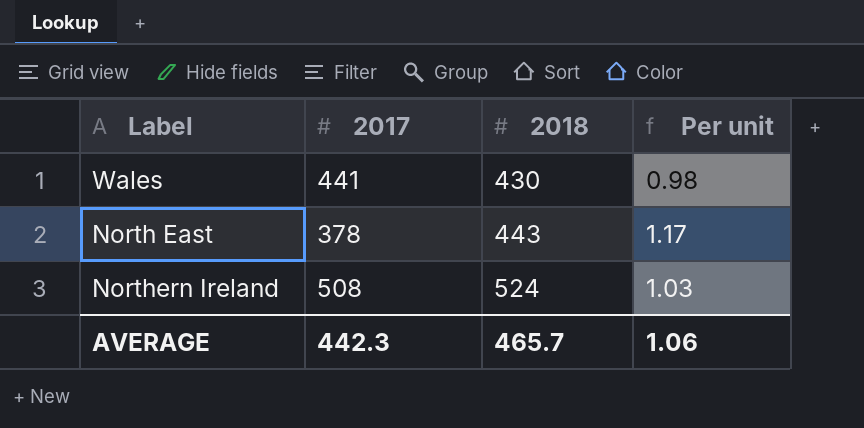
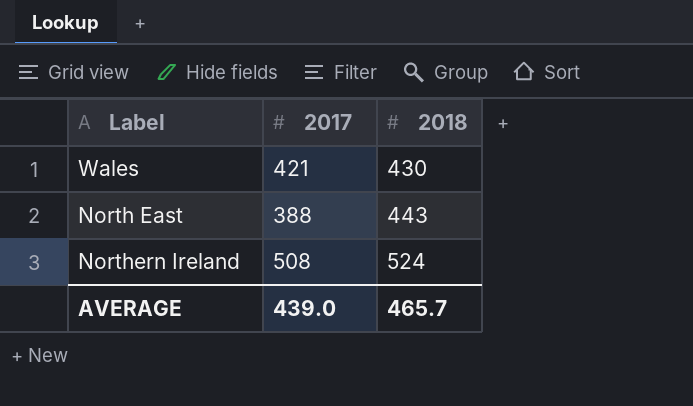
column Per unit | formula: [2018] / [2017] -> none
Wales | 2017: 441 -> 421
North East | 2017: 378 -> 388
AVERAGE | 2017: 442.3 -> 439.0

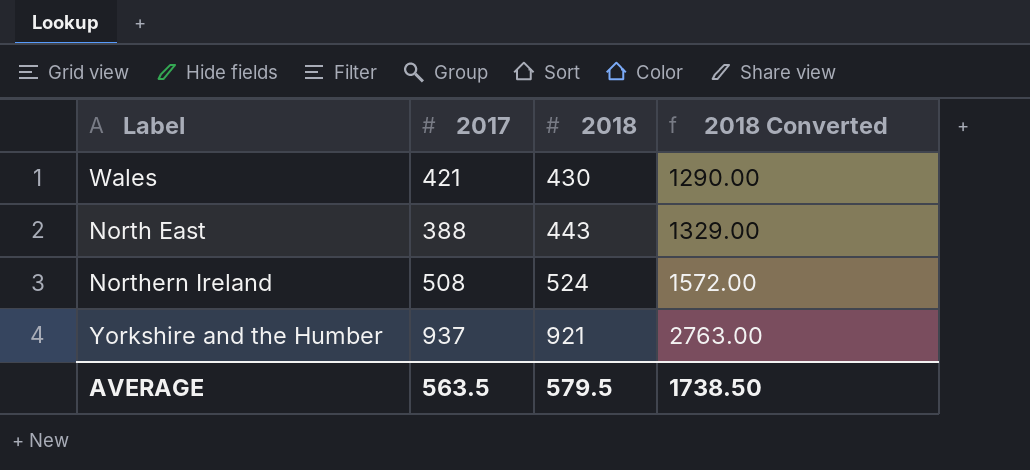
column 2018 Converted | formula: none -> [2018] * 3
row Yorkshire and the Humber: none -> 937 | 921 | 2763.00
AVERAGE | 2017: 439.0 -> 563.5
AVERAGE | 2018: 465.7 -> 579.5

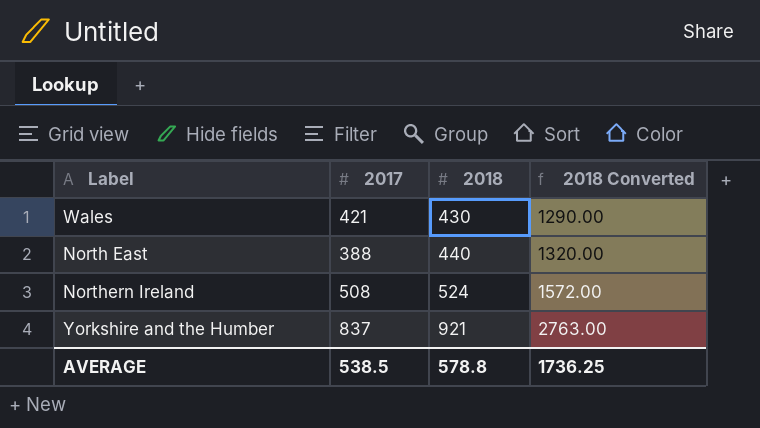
North East | 2018: 443 -> 440
North East | 2018 Converted: 1329.00 -> 1320.00
Yorkshire and the Humber | 2017: 937 -> 837
AVERAGE | 2017: 563.5 -> 538.5
AVERAGE | 2018: 579.5 -> 578.8
AVERAGE | 2018 Converted: 1738.50 -> 1736.25

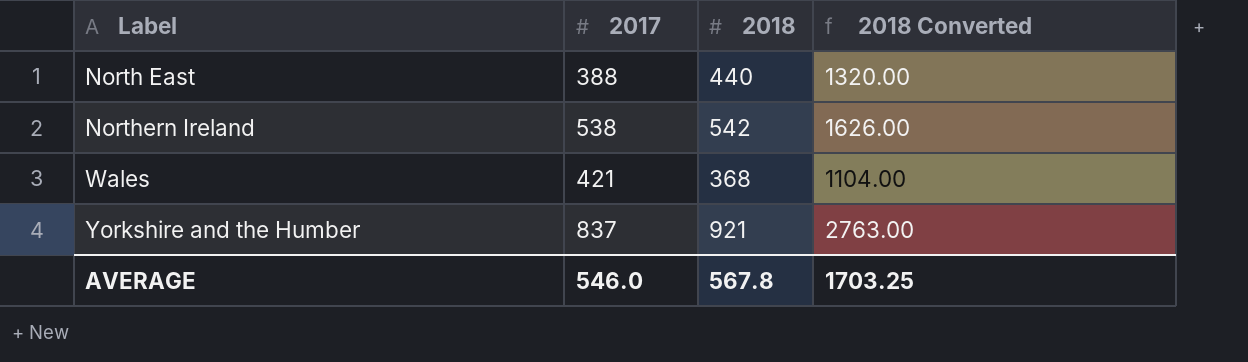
row order: 2018 ascending -> Label ascending
Northern Ireland | 2017: 508 -> 538
Northern Ireland | 2018: 524 -> 542
Northern Ireland | 2018 Converted: 1572.00 -> 1626.00
Wales | 2018: 430 -> 368
Wales | 2018 Converted: 1290.00 -> 1104.00
AVERAGE | 2017: 538.5 -> 546.0
AVERAGE | 2018: 578.8 -> 567.8
AVERAGE | 2018 Converted: 1736.25 -> 1703.25

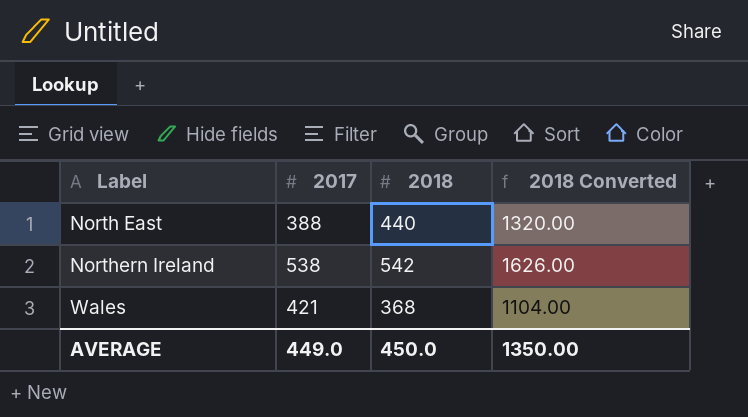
row Yorkshire and the Humber: 837 | 921 | 2763.00 -> none
AVERAGE | 2017: 546.0 -> 449.0
AVERAGE | 2018: 567.8 -> 450.0
AVERAGE | 2018 Converted: 1703.25 -> 1350.00

